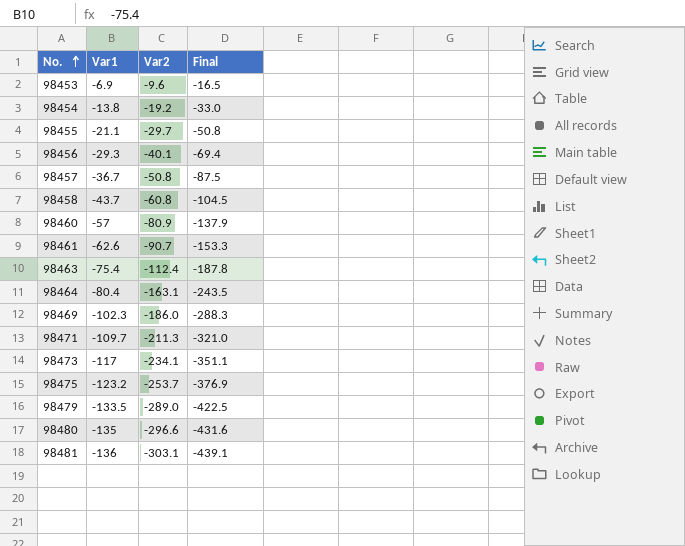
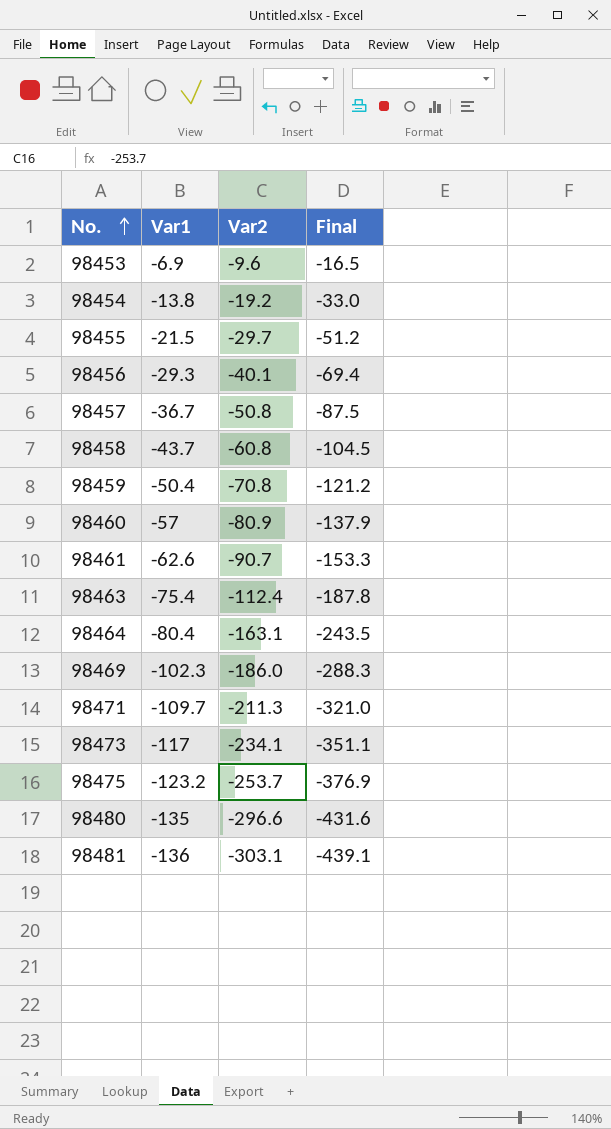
row 98479: -133.5 | -289.0 | -422.5 -> none
98455 | Var1: -21.1 -> -21.5
98455 | Final: -50.8 -> -51.2
row 98459: none -> -50.4 | -70.8 | -121.2

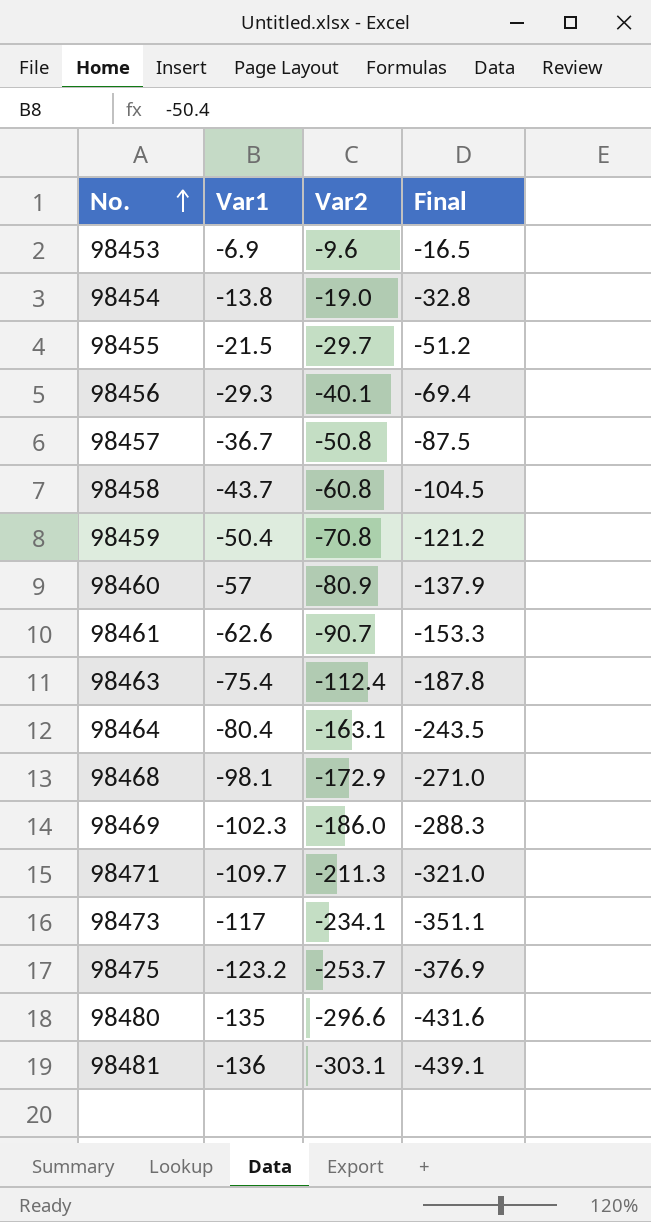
98454 | Var2: -19.2 -> -19.0
98454 | Final: -33.0 -> -32.8
row 98468: none -> -98.1 | -172.9 | -271.0

